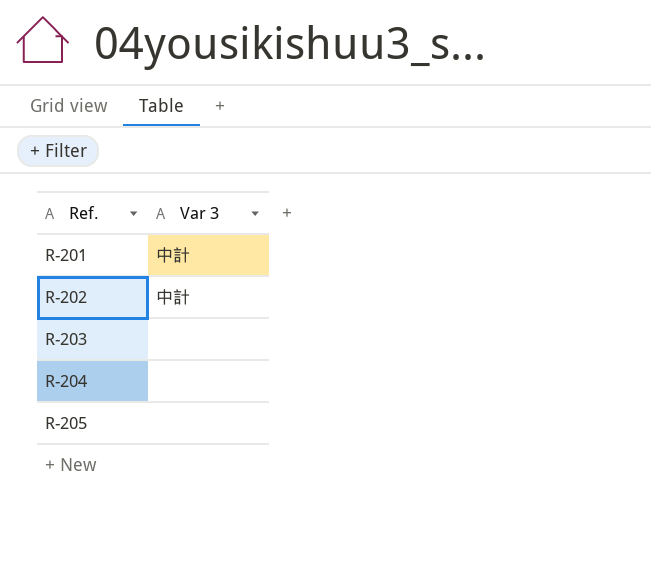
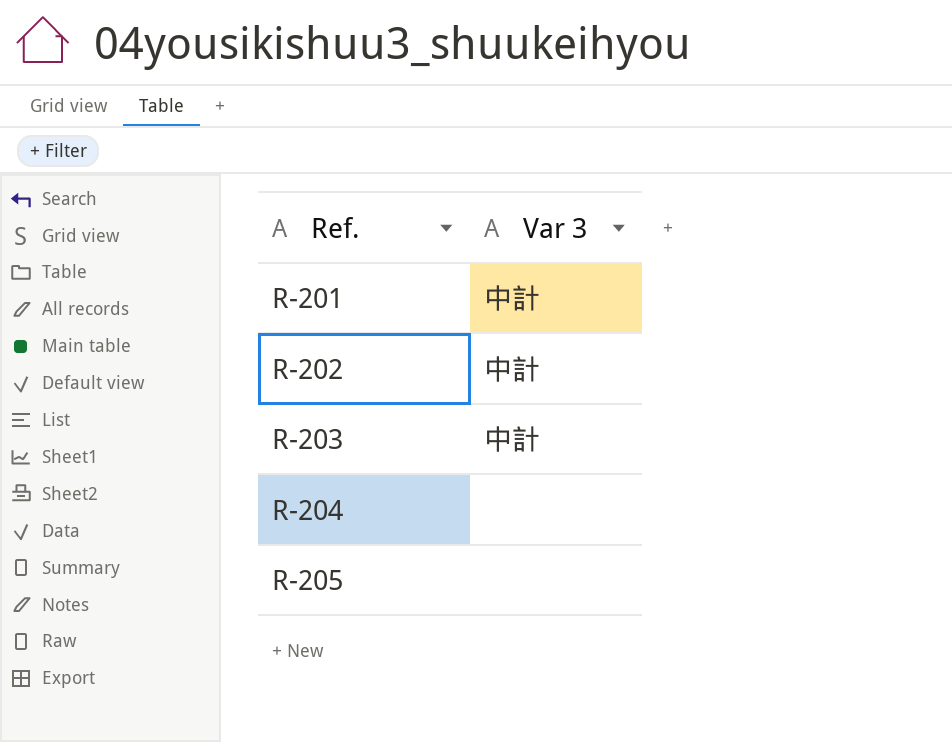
R-203 | Var 3: none -> 中計

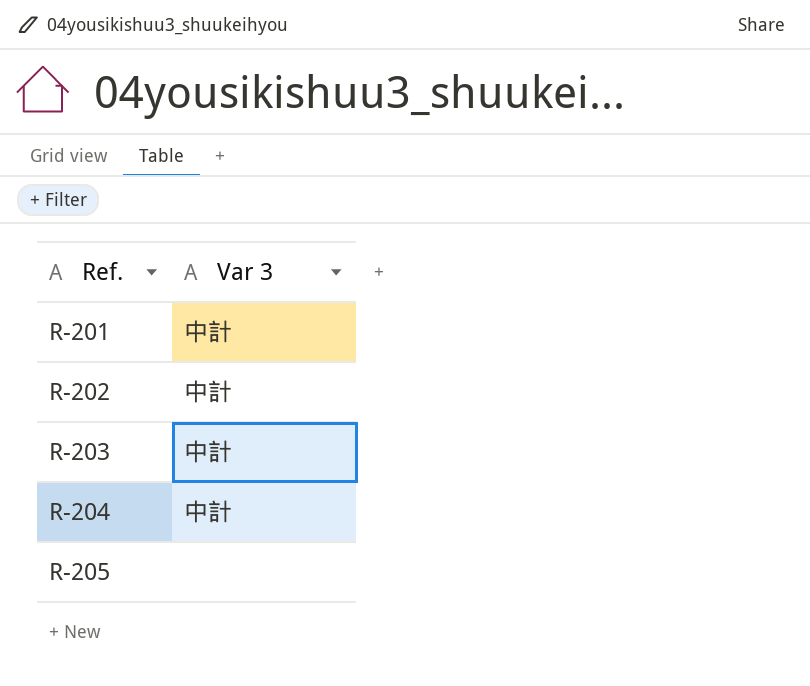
R-204 | Var 3: none -> 中計

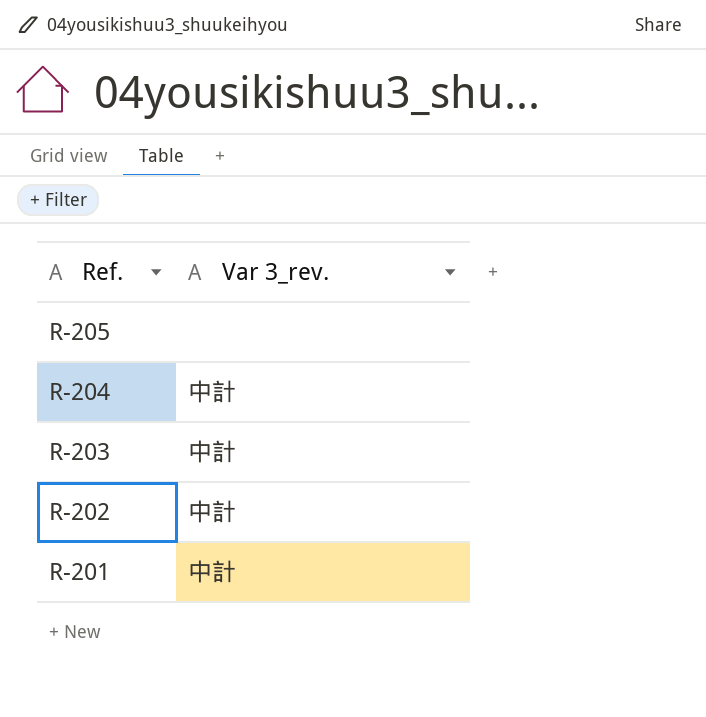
row order: Ref. ascending -> Ref. descending
column name: Var 3 -> Var 3_rev.

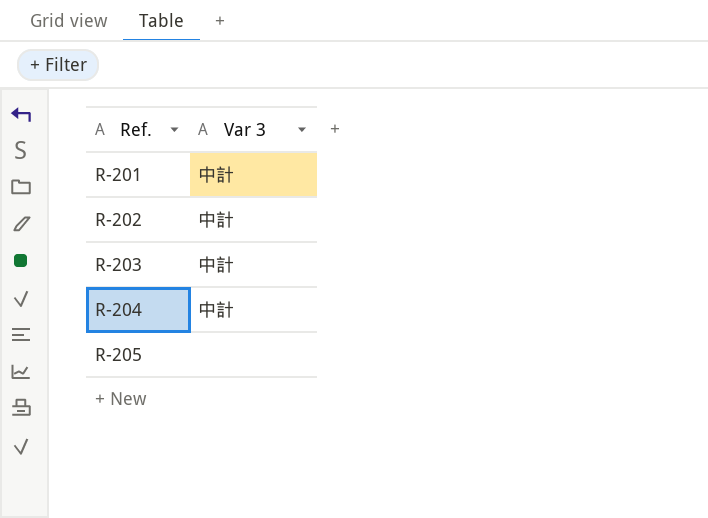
row order: Ref. descending -> Ref. ascending
column name: Var 3_rev. -> Var 3

